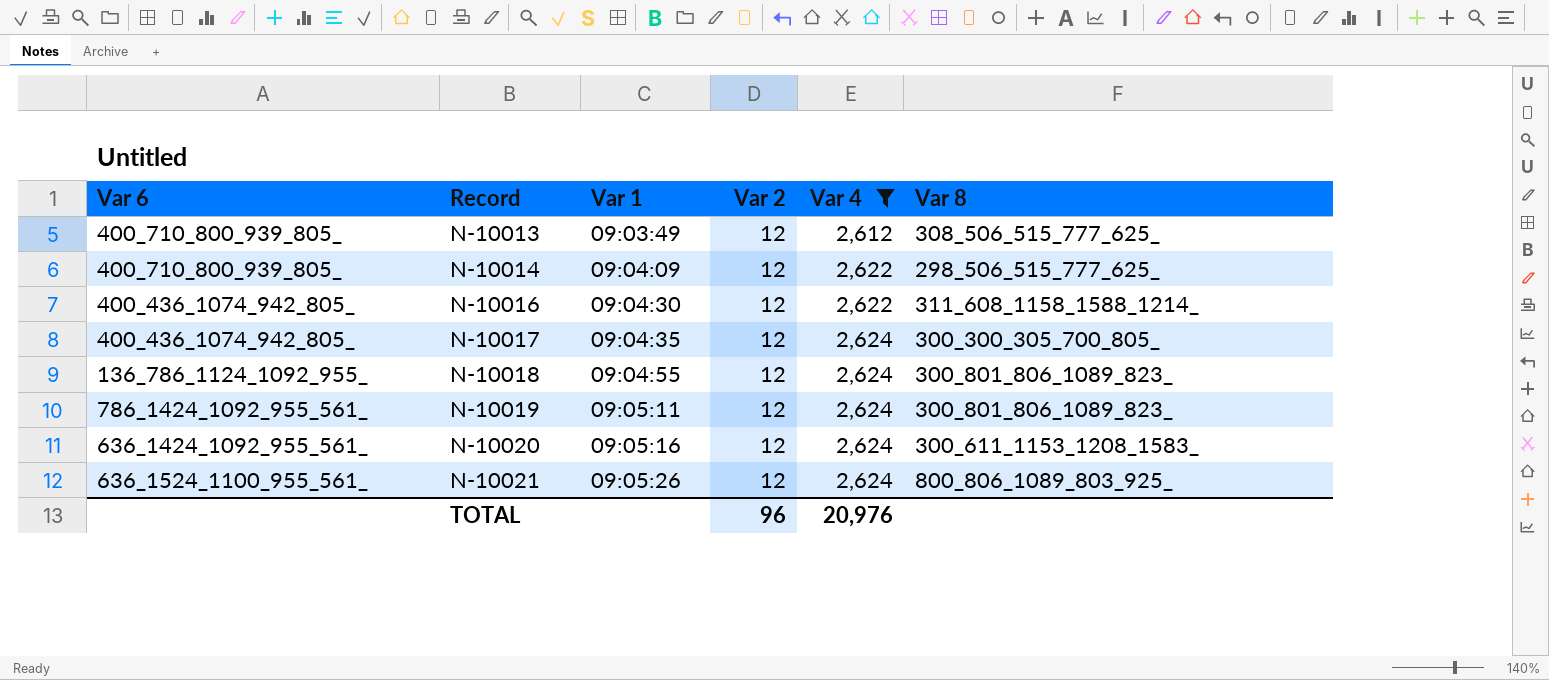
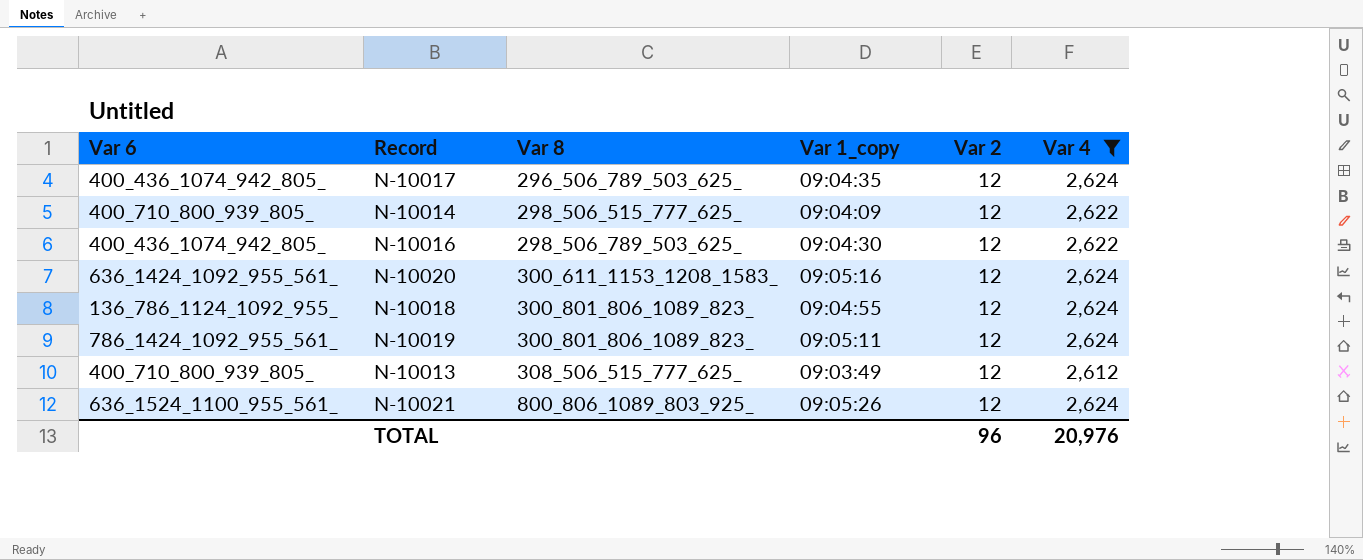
row order: Record ascending -> Var 8 ascending
column Var 8 | position: 6 -> 3
column name: Var 1 -> Var 1_copy
N-10017 | Var 8: 300_300_305_700_805_ -> 296_506_789_503_625_
N-10016 | Var 8: 311_608_1158_1588_1214_ -> 298_506_789_503_625_

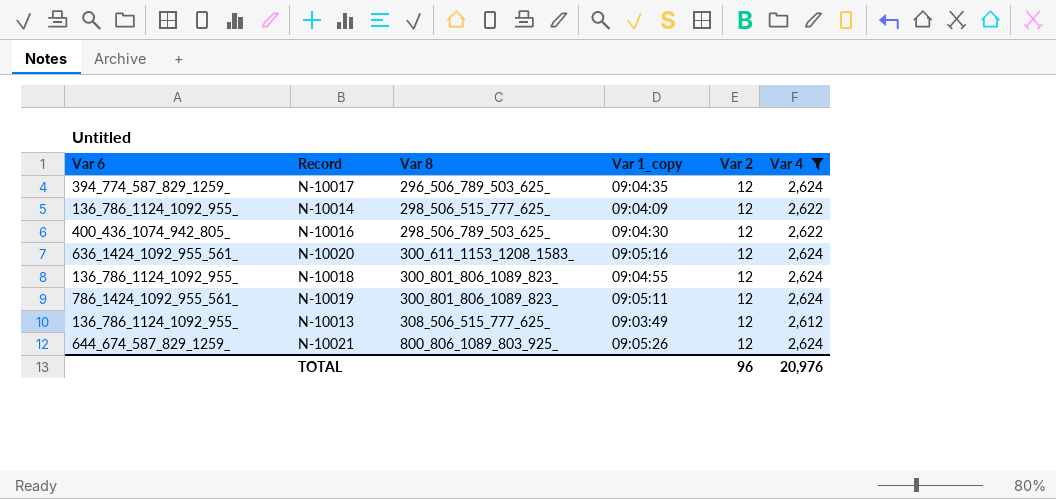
N-10017 | Var 6: 400_436_1074_942_805_ -> 394_774_587_829_1259_
N-10014 | Var 6: 400_710_800_939_805_ -> 136_786_1124_1092_955_
N-10013 | Var 6: 400_710_800_939_805_ -> 136_786_1124_1092_955_
N-10021 | Var 6: 636_1524_1100_955_561_ -> 644_674_587_829_1259_

